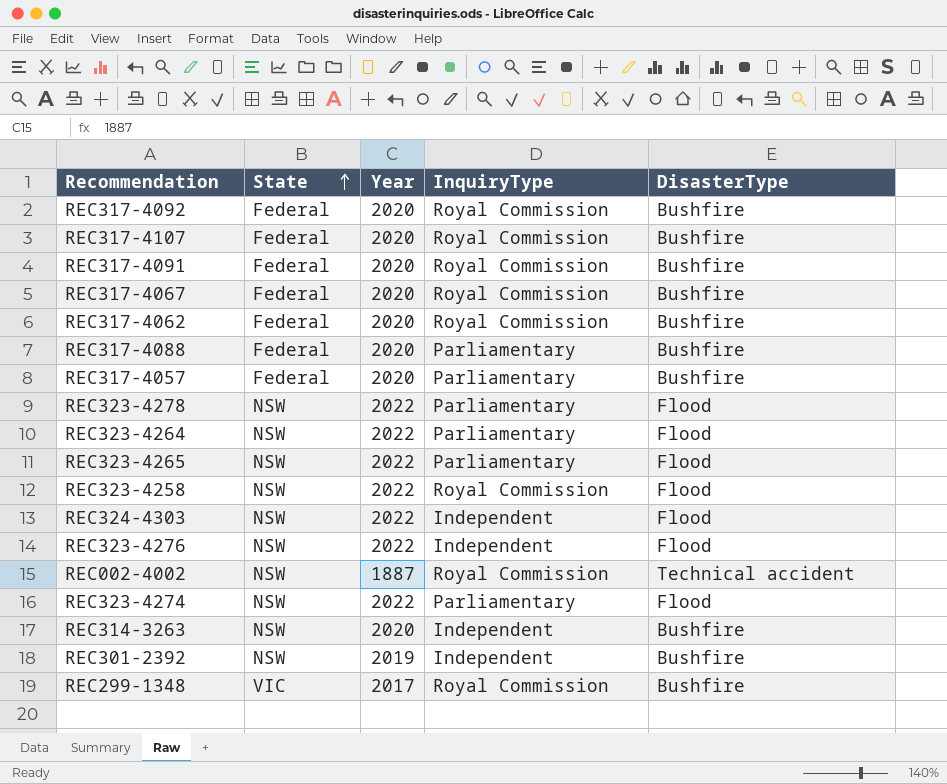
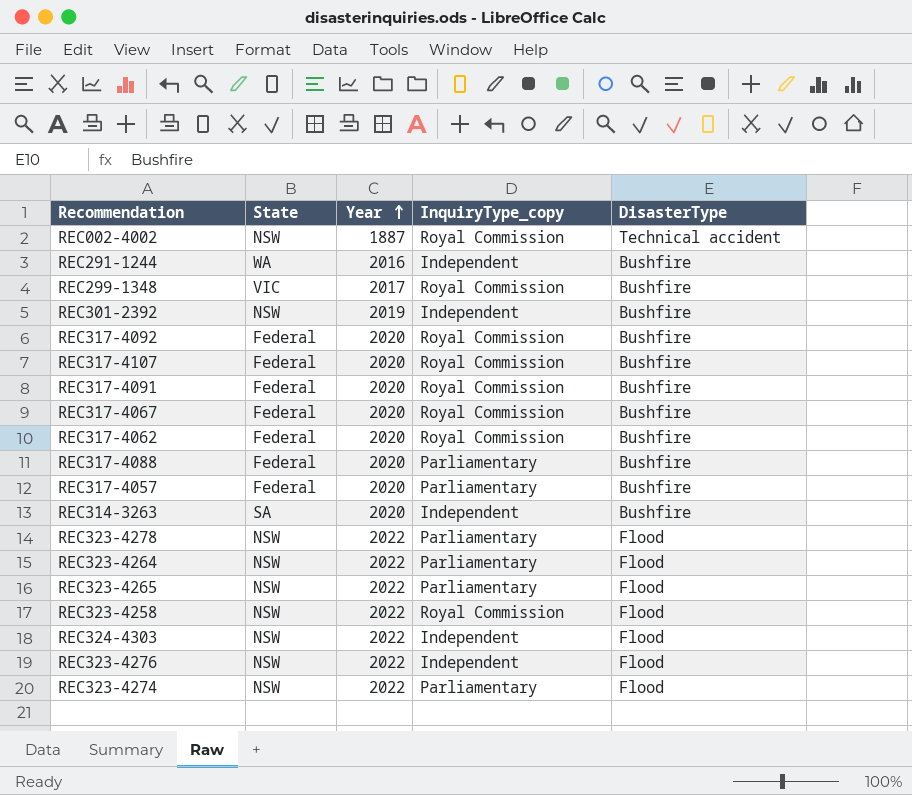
row order: State ascending -> Year ascending
column name: InquiryType -> InquiryType_copy
row REC291-1244: none -> WA | 2016 | Independent | Bushfire
REC314-3263 | State: NSW -> SA

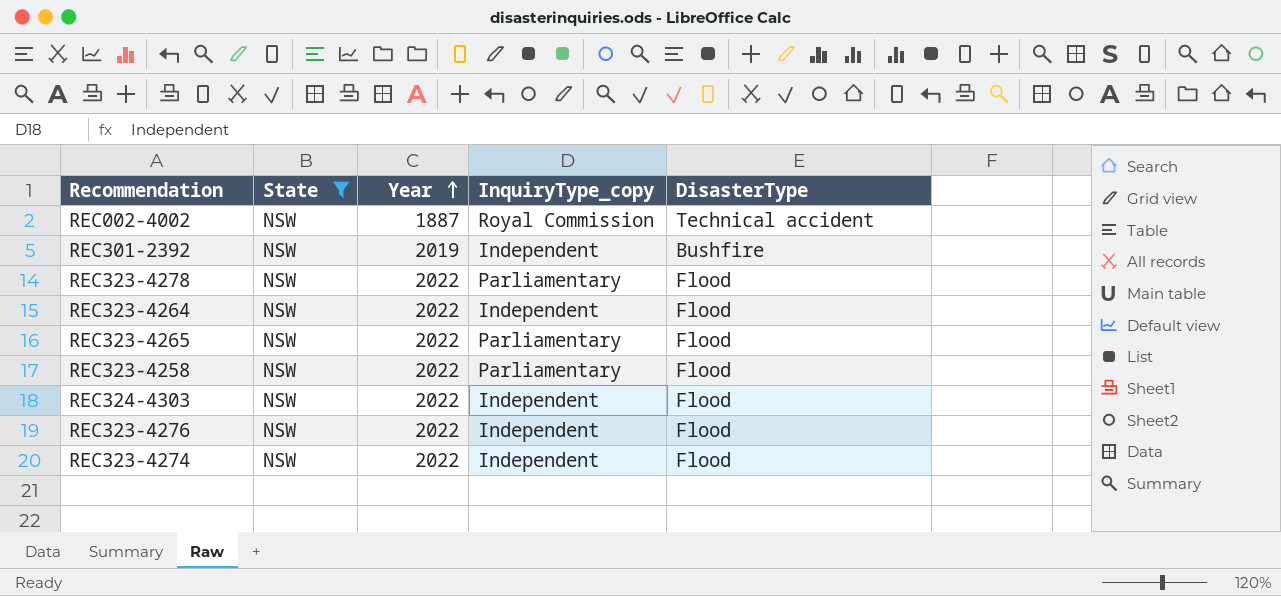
filter: none -> State = NSW
REC323-4264 | InquiryType_copy: Parliamentary -> Independent
REC323-4258 | InquiryType_copy: Royal Commission -> Parliamentary
REC323-4274 | InquiryType_copy: Parliamentary -> Independent

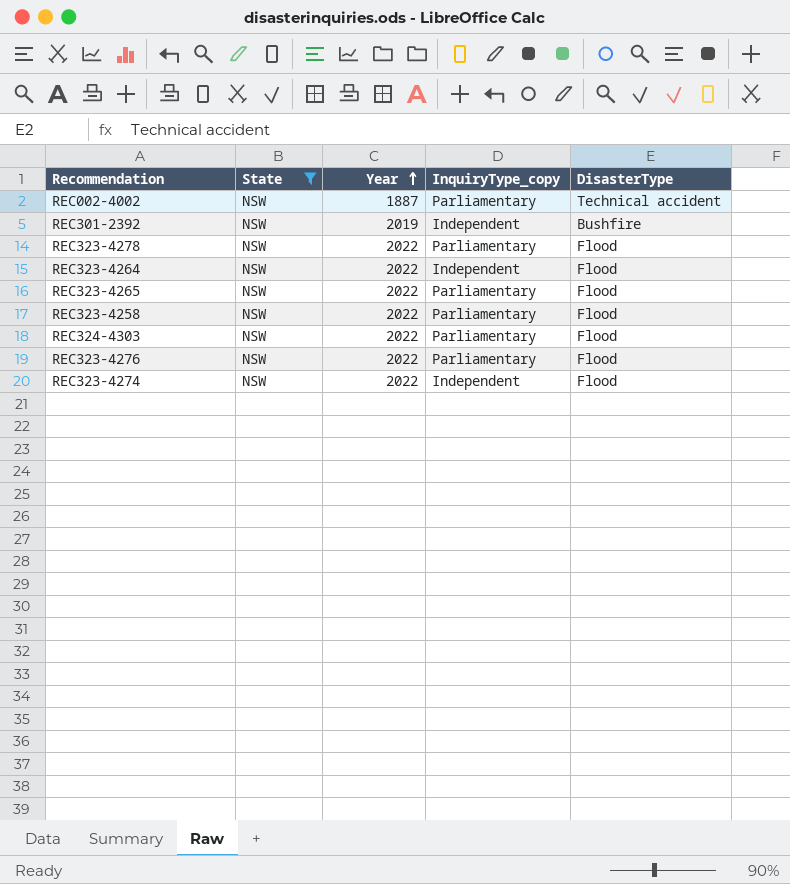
REC002-4002 | InquiryType_copy: Royal Commission -> Parliamentary
REC324-4303 | InquiryType_copy: Independent -> Parliamentary
REC323-4276 | InquiryType_copy: Independent -> Parliamentary

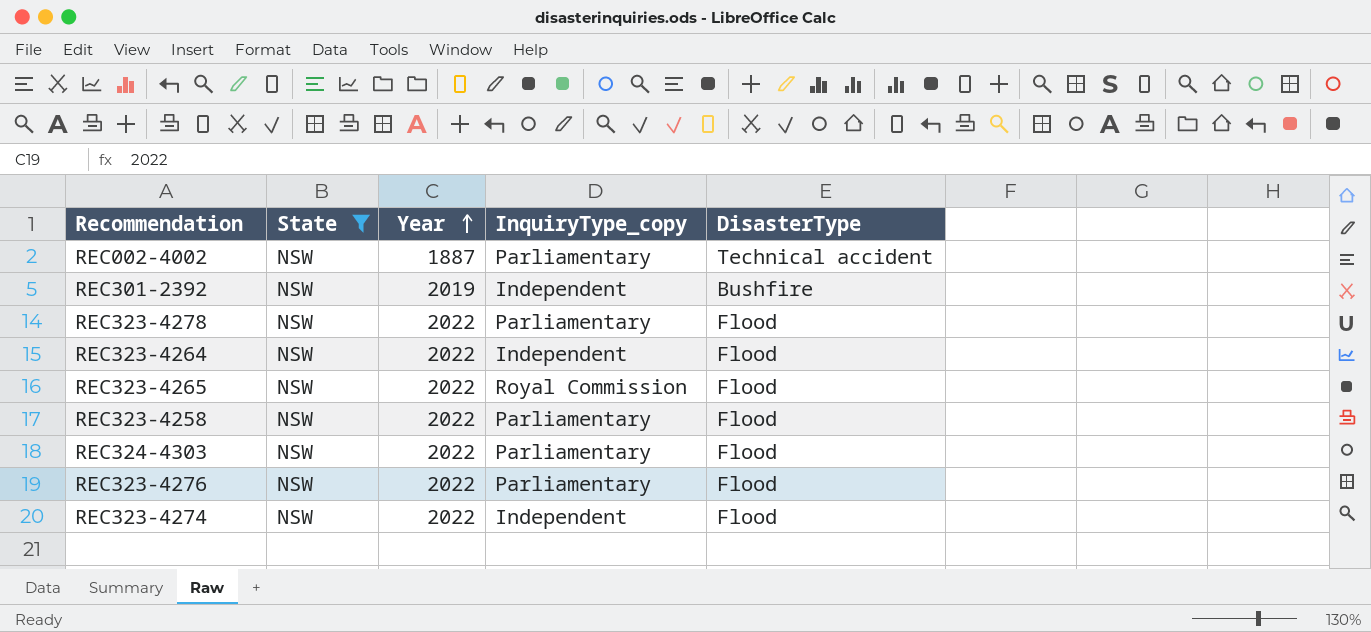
REC323-4265 | InquiryType_copy: Parliamentary -> Royal Commission

